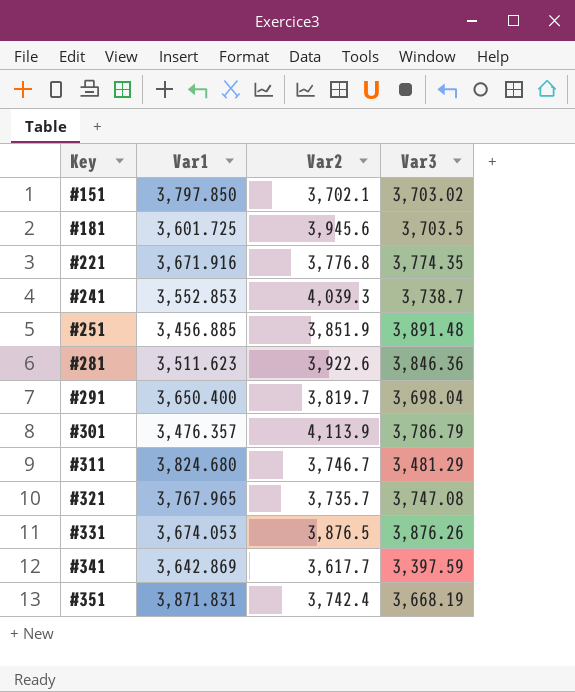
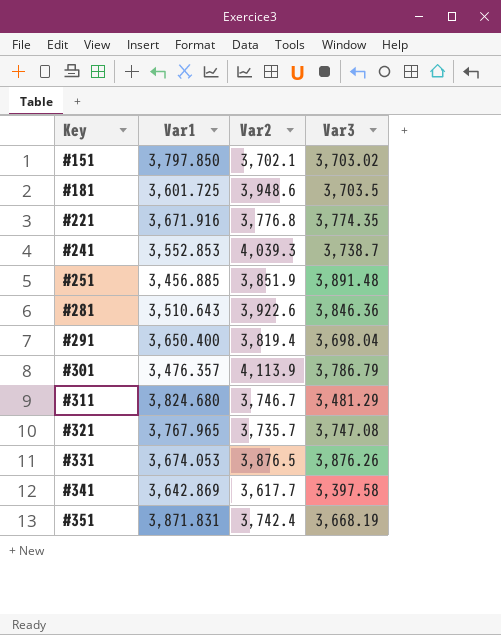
#181 | Var2: 3,945.6 -> 3,948.6
#281 | Var1: 3,511.623 -> 3,510.643
#291 | Var2: 3,819.7 -> 3,819.4
#341 | Var3: 3,397.59 -> 3,397.58

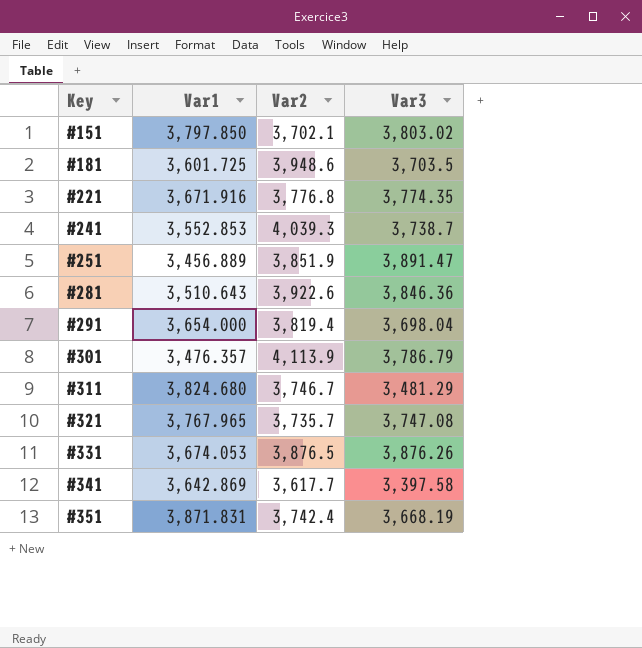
#151 | Var3: 3,703.02 -> 3,803.02
#251 | Var1: 3,456.885 -> 3,456.889
#251 | Var3: 3,891.48 -> 3,891.47
#291 | Var1: 3,650.400 -> 3,654.000

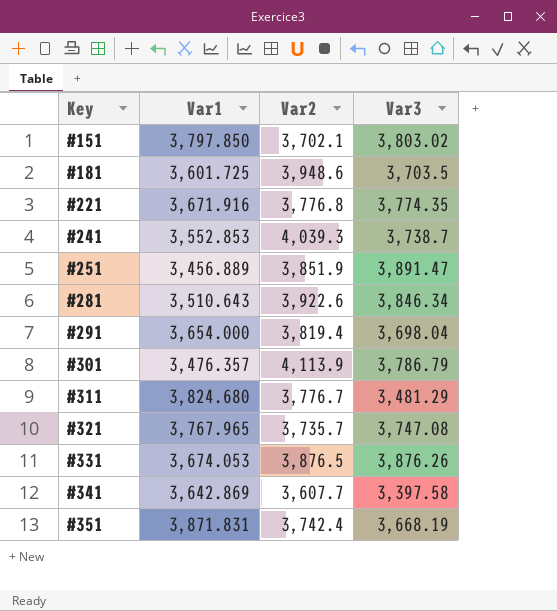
#281 | Var3: 3,846.36 -> 3,846.34
#311 | Var2: 3,746.7 -> 3,776.7
#341 | Var2: 3,617.7 -> 3,607.7

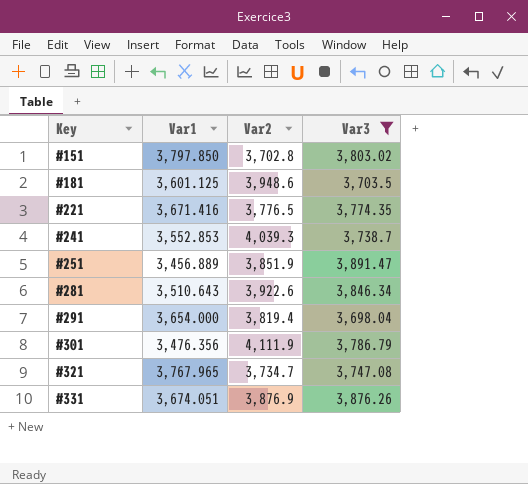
filter: none -> Var3 >= 3,698.04
#151 | Var2: 3,702.1 -> 3,702.8
#181 | Var1: 3,601.725 -> 3,601.125
#221 | Var1: 3,671.916 -> 3,671.416
#221 | Var2: 3,776.8 -> 3,776.5
#301 | Var1: 3,476.357 -> 3,476.356
#301 | Var2: 4,113.9 -> 4,111.9
#321 | Var2: 3,735.7 -> 3,734.7
#331 | Var1: 3,674.053 -> 3,674.051
#331 | Var2: 3,876.5 -> 3,876.9

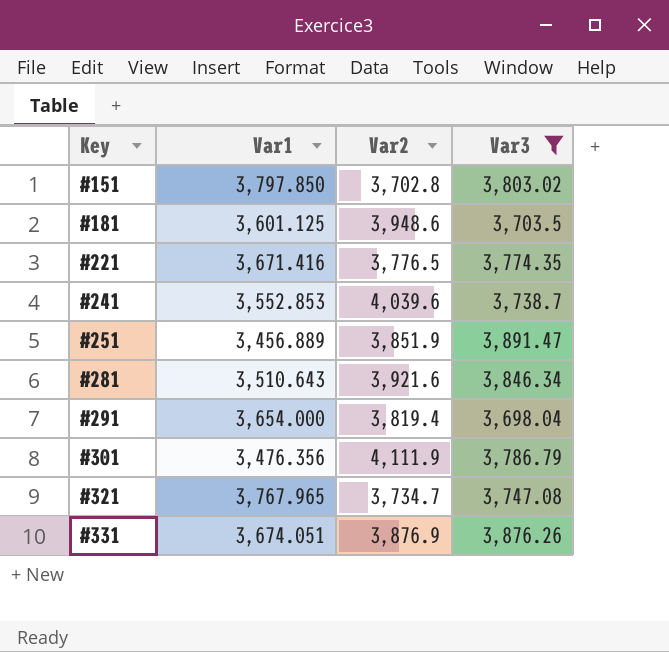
#241 | Var2: 4,039.3 -> 4,039.6
#281 | Var2: 3,922.6 -> 3,921.6

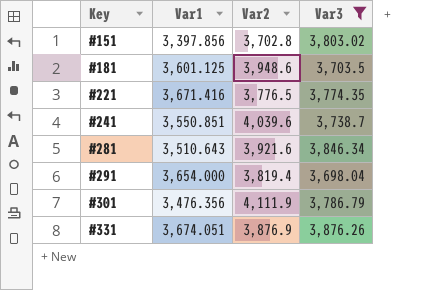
row #251: 3,456.889 | 3,851.9 | 3,891.47 -> none
row #321: 3,767.965 | 3,734.7 | 3,747.08 -> none
#151 | Var1: 3,797.850 -> 3,397.856
#241 | Var1: 3,552.853 -> 3,550.851

